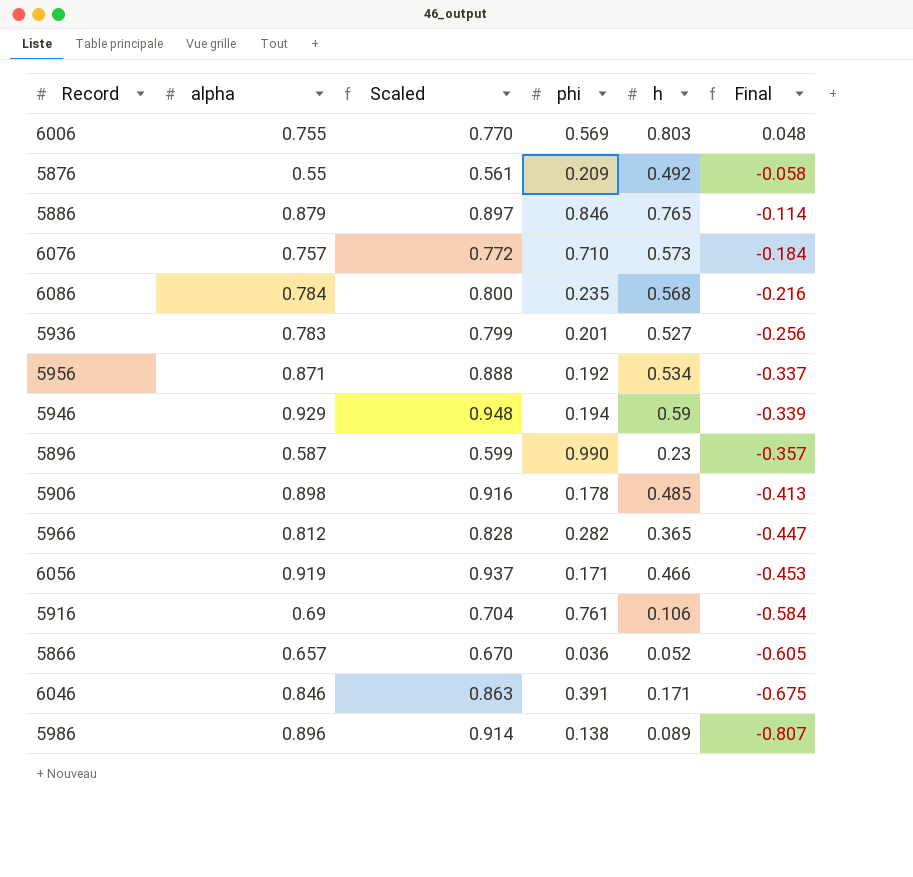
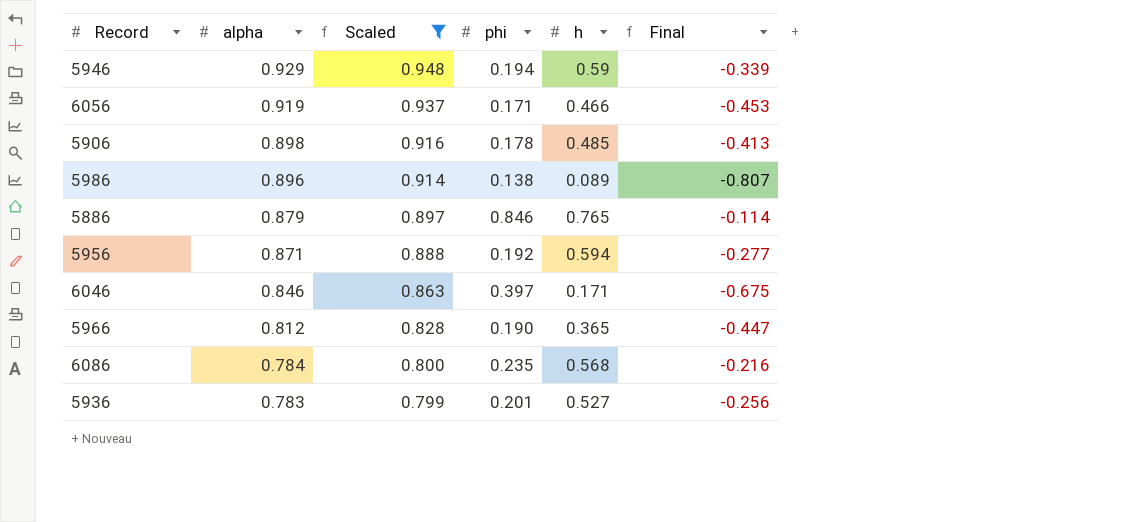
filter: none -> Scaled >= 0.799
row order: Final descending -> alpha descending
5956 | h: 0.534 -> 0.594
5956 | Final: -0.337 -> -0.277
6046 | phi: 0.391 -> 0.397
5966 | phi: 0.282 -> 0.190

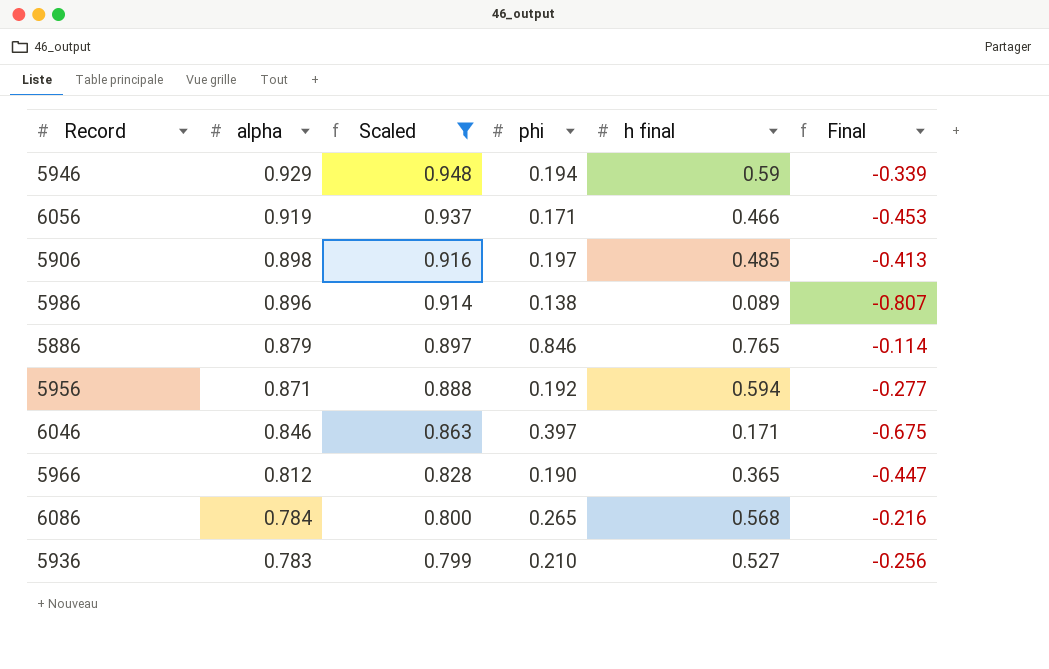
column name: h -> h final
5906 | phi: 0.178 -> 0.197
6086 | phi: 0.235 -> 0.265
5936 | phi: 0.201 -> 0.210

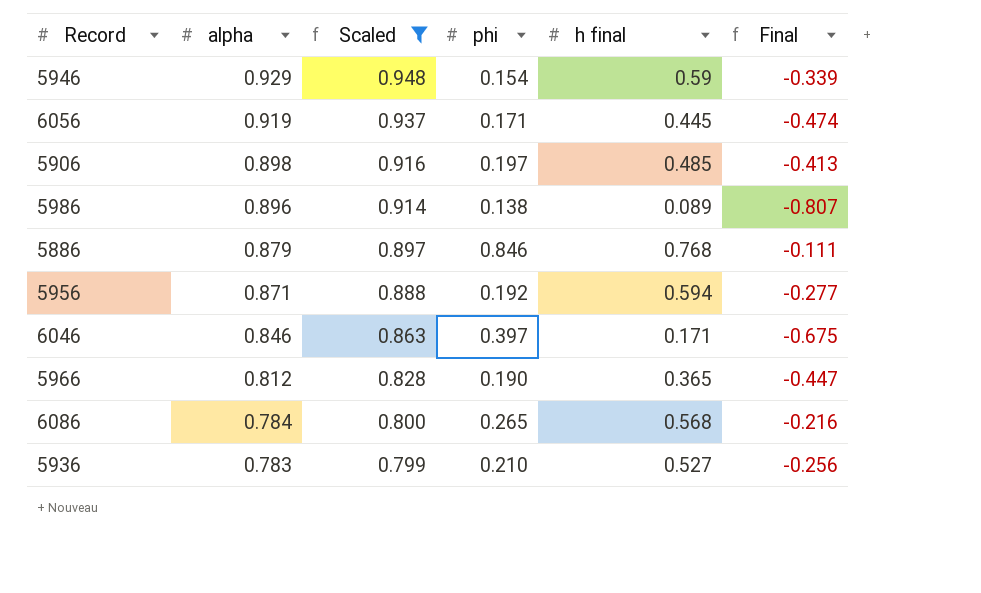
5946 | phi: 0.194 -> 0.154
6056 | h final: 0.466 -> 0.445
6056 | Final: -0.453 -> -0.474
5886 | h final: 0.765 -> 0.768
5886 | Final: -0.114 -> -0.111

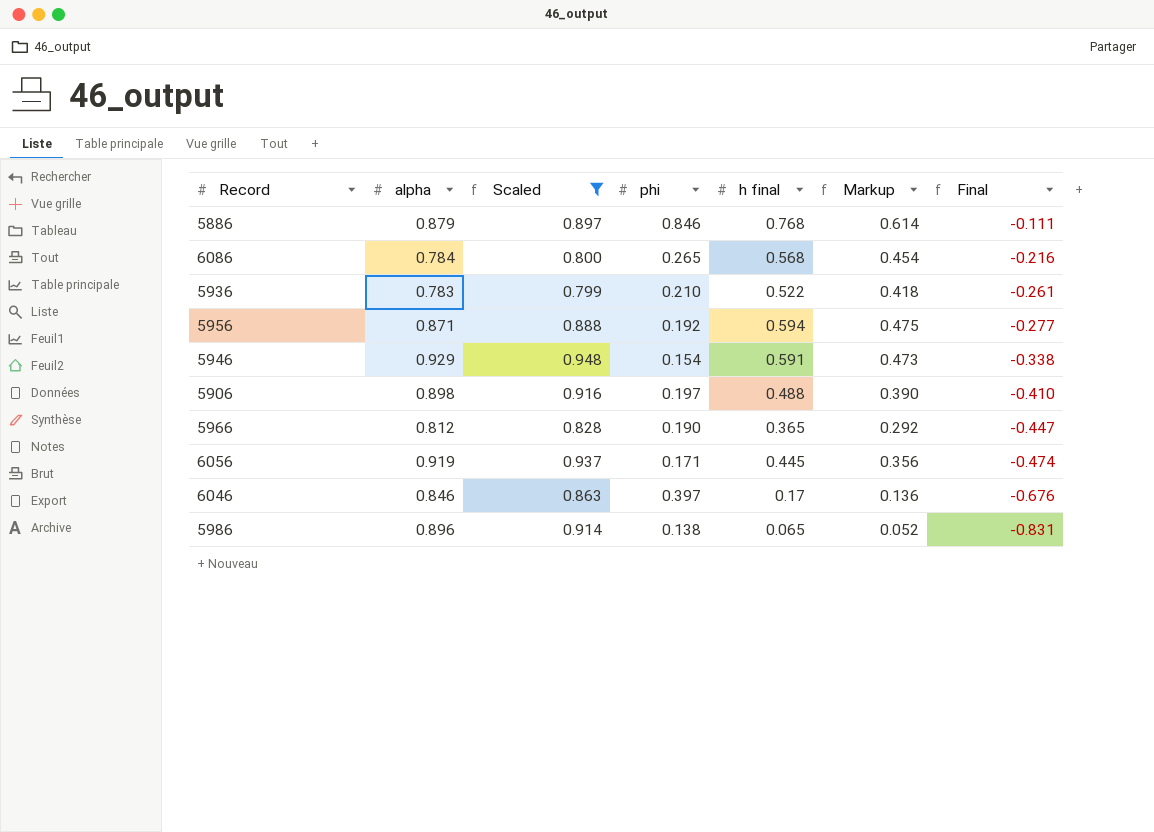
row order: alpha descending -> Final descending
column Markup | formula: none -> [h final] * 0.8
5936 | h final: 0.527 -> 0.522
5936 | Final: -0.256 -> -0.261
5946 | h final: 0.59 -> 0.591
5946 | Final: -0.339 -> -0.338
5906 | h final: 0.485 -> 0.488
5906 | Final: -0.413 -> -0.410
6046 | h final: 0.171 -> 0.17
6046 | Final: -0.675 -> -0.676
5986 | h final: 0.089 -> 0.065
5986 | Final: -0.807 -> -0.831

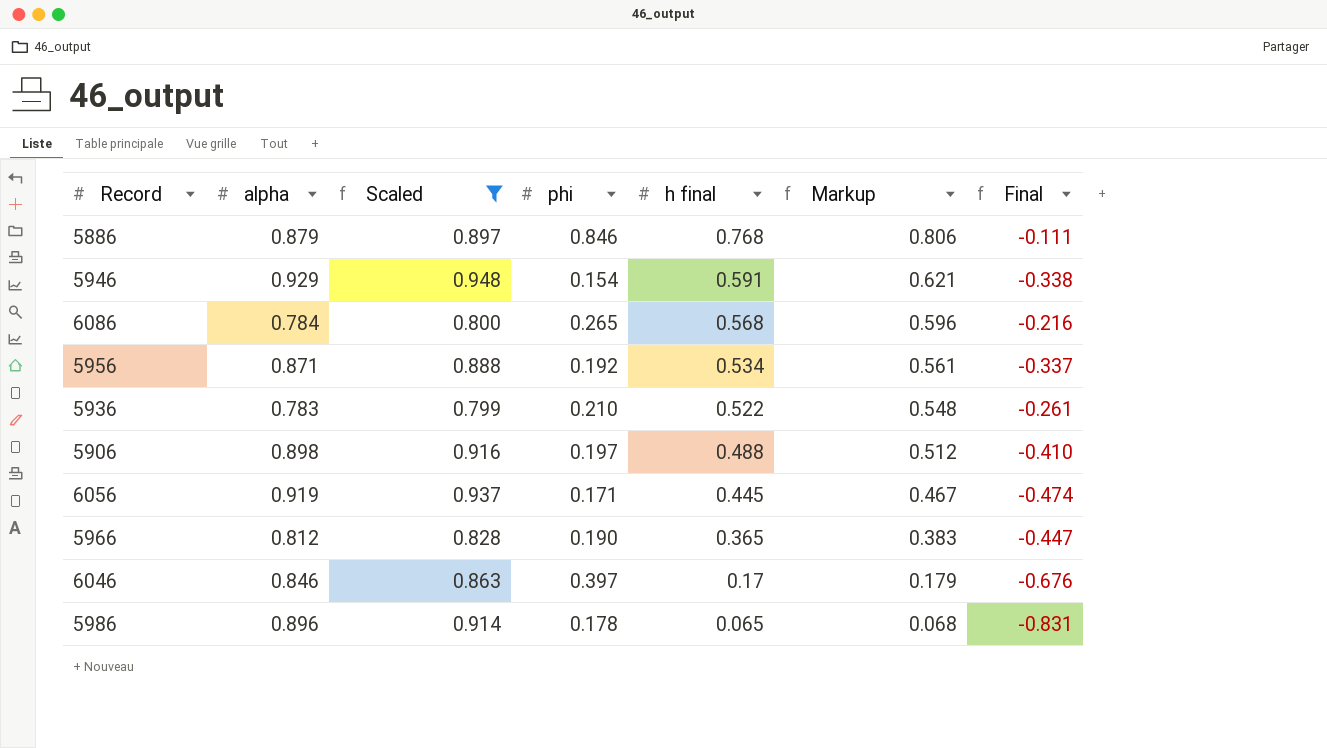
row order: Final descending -> h final descending
column Markup | formula: [h final] * 0.8 -> [h final] * 1.05
5956 | h final: 0.594 -> 0.534
5956 | Final: -0.277 -> -0.337
5986 | phi: 0.138 -> 0.178

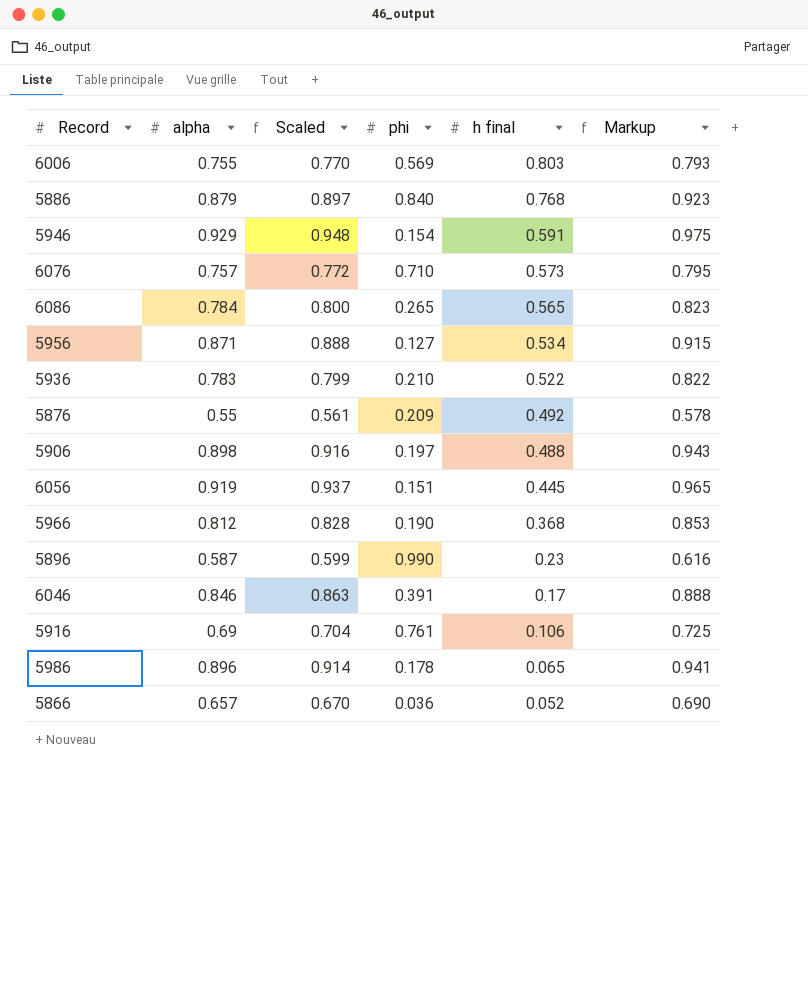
filter: Scaled >= 0.799 -> none
column Final | formula: [h final] - [alpha] -> none
column Markup | formula: [h final] * 1.05 -> [alpha] * 1.05
5886 | phi: 0.846 -> 0.840
6086 | h final: 0.568 -> 0.565
5956 | phi: 0.192 -> 0.127
6056 | phi: 0.171 -> 0.151
5966 | h final: 0.365 -> 0.368
6046 | phi: 0.397 -> 0.391

